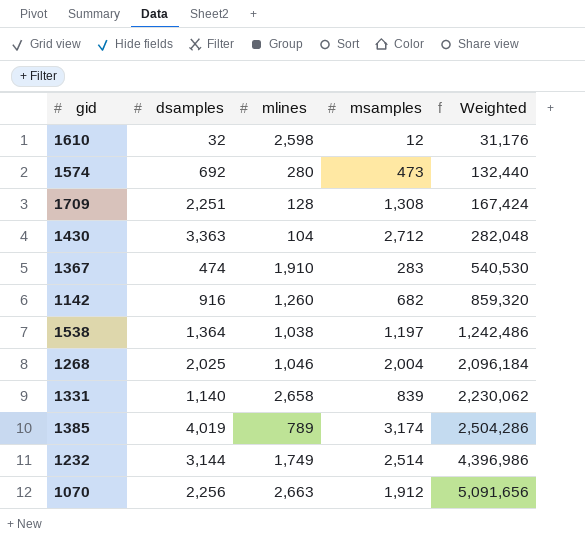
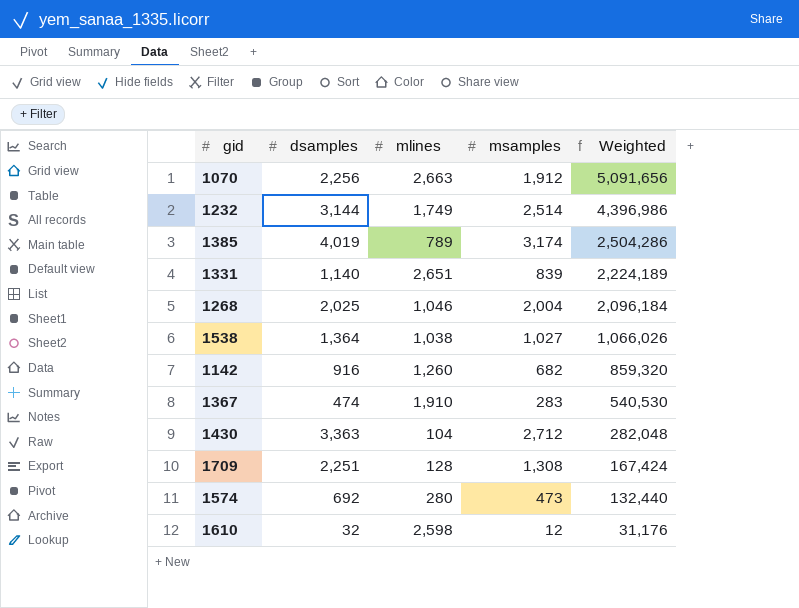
row order: Weighted ascending -> Weighted descending
1331 | mlines: 2,658 -> 2,651
1331 | Weighted: 2,230,062 -> 2,224,189
1538 | msamples: 1,197 -> 1,027
1538 | Weighted: 1,242,486 -> 1,066,026

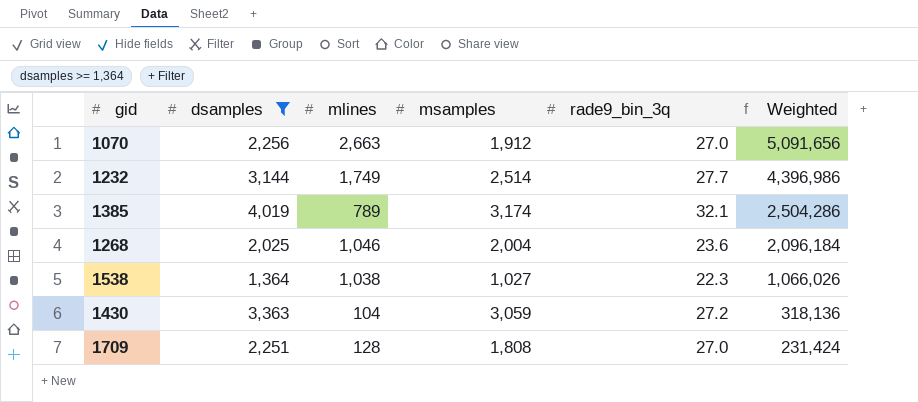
filter: none -> dsamples >= 1,364
column rade9_bin_3q | position: none -> 5
1430 | msamples: 2,712 -> 3,059
1430 | Weighted: 282,048 -> 318,136
1709 | msamples: 1,308 -> 1,808
1709 | Weighted: 167,424 -> 231,424

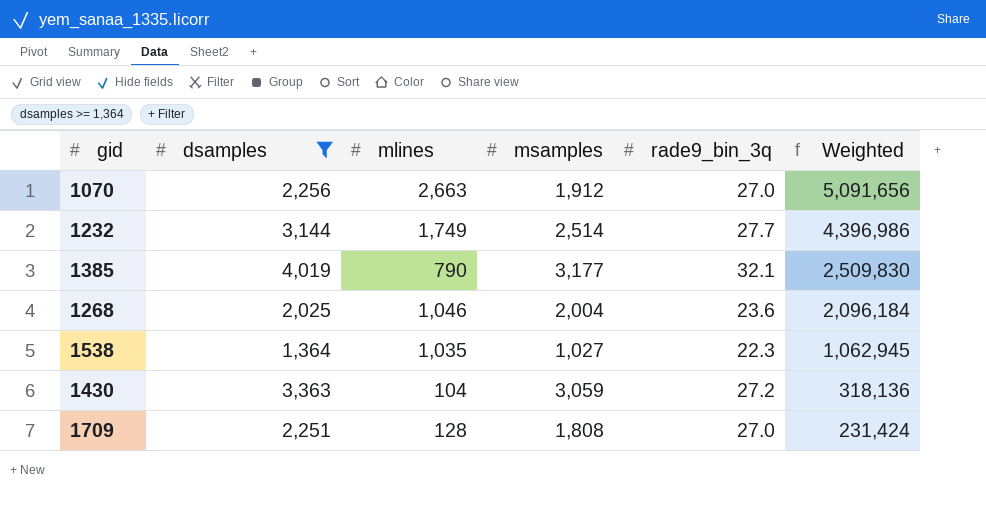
1385 | mlines: 789 -> 790
1385 | msamples: 3,174 -> 3,177
1385 | Weighted: 2,504,286 -> 2,509,830
1538 | mlines: 1,038 -> 1,035
1538 | Weighted: 1,066,026 -> 1,062,945

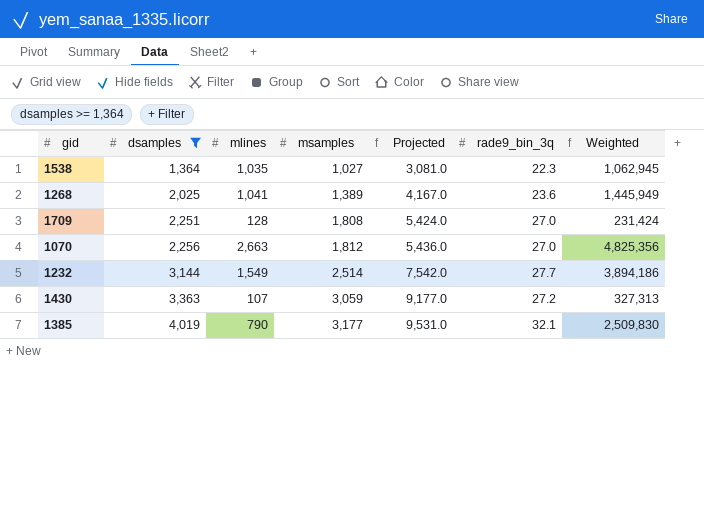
row order: Weighted descending -> dsamples ascending
column Projected | formula: none -> [msamples] * 3
1268 | mlines: 1,046 -> 1,041
1268 | msamples: 2,004 -> 1,389
1268 | Weighted: 2,096,184 -> 1,445,949
1070 | msamples: 1,912 -> 1,812
1070 | Weighted: 5,091,656 -> 4,825,356
1232 | mlines: 1,749 -> 1,549
1232 | Weighted: 4,396,986 -> 3,894,186
1430 | mlines: 104 -> 107
1430 | Weighted: 318,136 -> 327,313

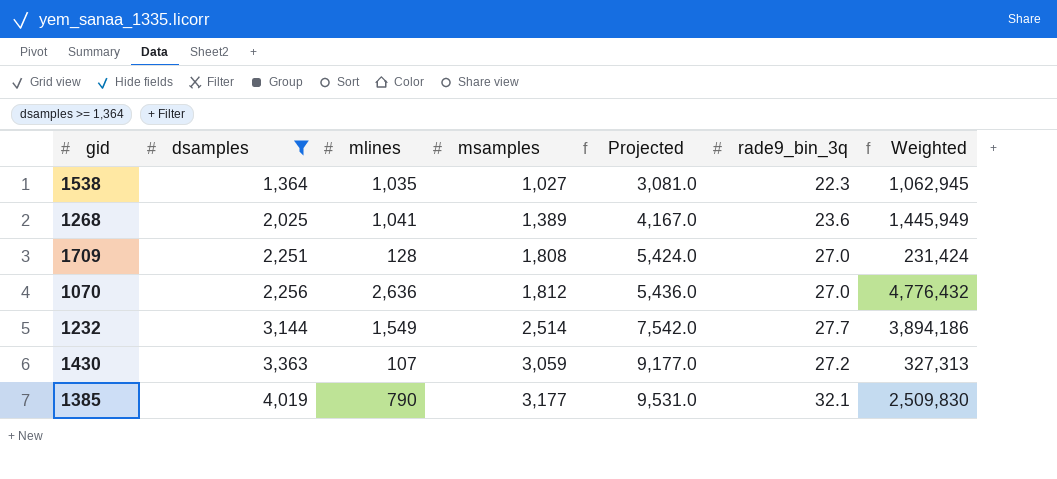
1070 | mlines: 2,663 -> 2,636
1070 | Weighted: 4,825,356 -> 4,776,432

